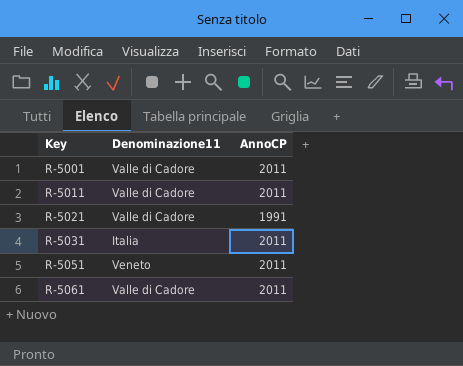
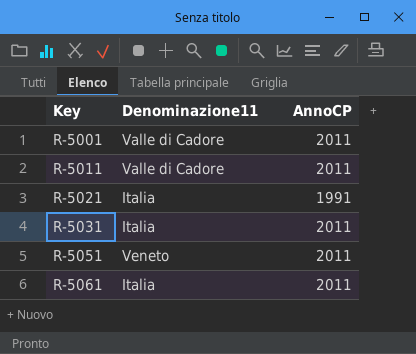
R-5021 | Denominazione11: Valle di Cadore -> Italia
R-5061 | Denominazione11: Valle di Cadore -> Italia

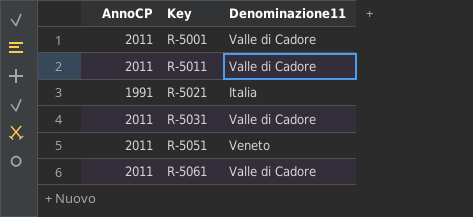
column AnnoCP | position: 3 -> 1
R-5031 | Denominazione11: Italia -> Valle di Cadore
R-5061 | Denominazione11: Italia -> Valle di Cadore

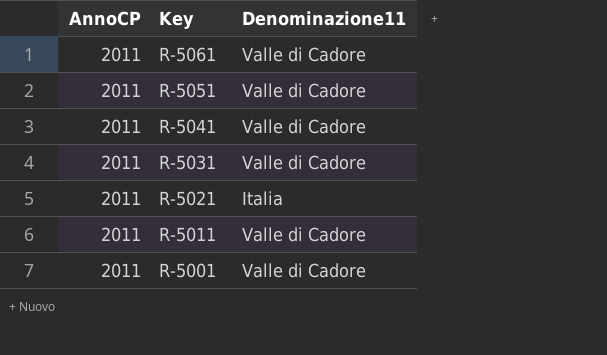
row order: Key ascending -> Key descending
R-5051 | Denominazione11: Veneto -> Valle di Cadore
row R-5041: none -> 2011 | Valle di Cadore
R-5021 | AnnoCP: 1991 -> 2011

